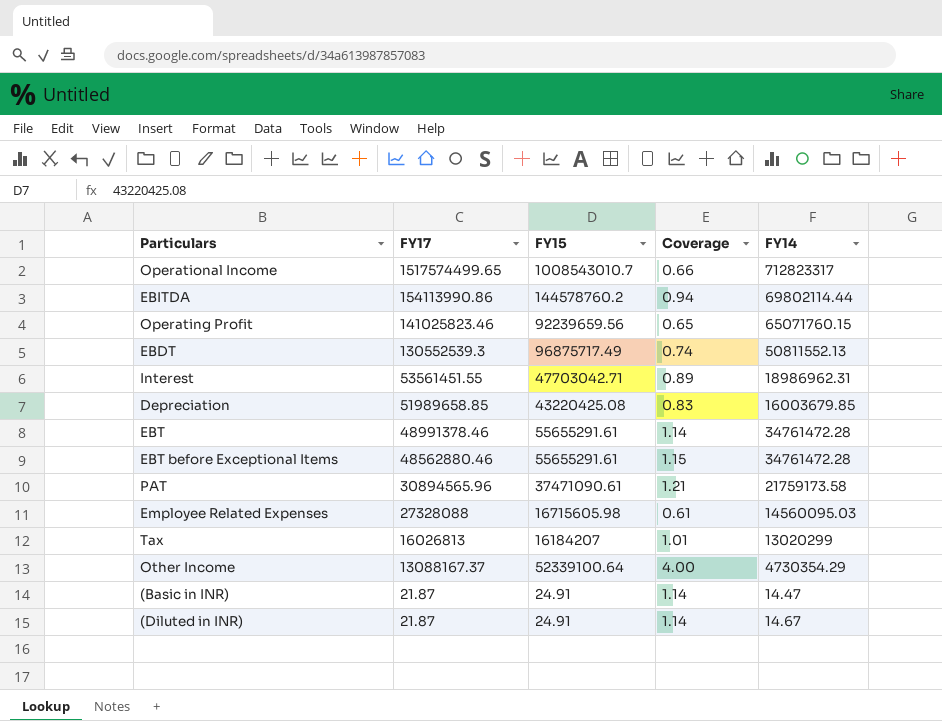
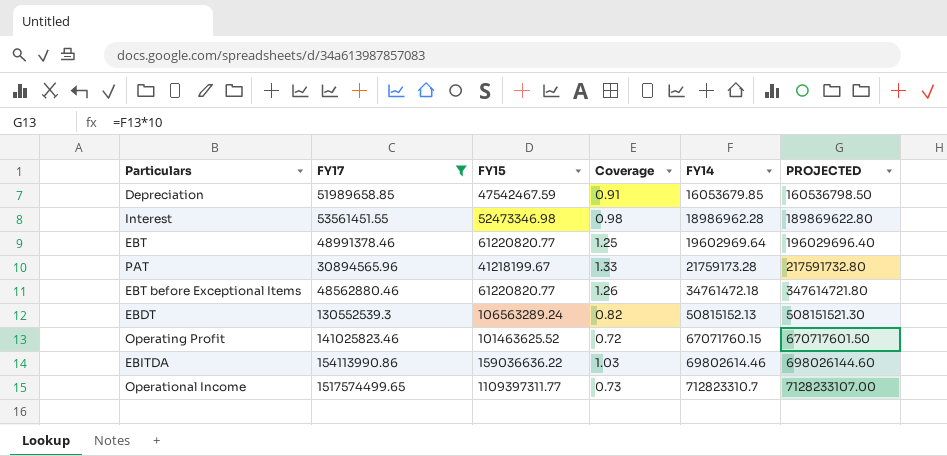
filter: none -> FY17 >= 30894565.96
row order: FY17 descending -> FY14 ascending
column PROJECTED | formula: none -> [FY14] * 10
Depreciation | FY15: 43220425.08 -> 47542467.59
Depreciation | Coverage: 0.83 -> 0.91
Depreciation | FY14: 16003679.85 -> 16053679.85
Interest | FY15: 47703042.71 -> 52473346.98
Interest | Coverage: 0.89 -> 0.98
Interest | FY14: 18986962.31 -> 18986962.28
EBT | FY15: 55655291.61 -> 61220820.77
EBT | Coverage: 1.14 -> 1.25
EBT | FY14: 34761472.28 -> 19602969.64
PAT | FY15: 37471090.61 -> 41218199.67
PAT | Coverage: 1.21 -> 1.33
PAT | FY14: 21759173.58 -> 21759173.28
EBT before Exceptional Items | FY15: 55655291.61 -> 61220820.77
EBT before Exceptional Items | Coverage: 1.15 -> 1.26
EBT before Exceptional Items | FY14: 34761472.28 -> 34761472.18
EBDT | FY15: 96875717.49 -> 106563289.24
EBDT | Coverage: 0.74 -> 0.82
EBDT | FY14: 50811552.13 -> 50815152.13
Operating Profit | FY15: 92239659.56 -> 101463625.52
Operating Profit | Coverage: 0.65 -> 0.72
Operating Profit | FY14: 65071760.15 -> 67071760.15
EBITDA | FY15: 144578760.2 -> 159036636.22
EBITDA | Coverage: 0.94 -> 1.03
EBITDA | FY14: 69802114.44 -> 69802614.46
Operational Income | FY15: 1008543010.7 -> 1109397311.77
Operational Income | Coverage: 0.66 -> 0.73
Operational Income | FY14: 712823317 -> 712823310.7

